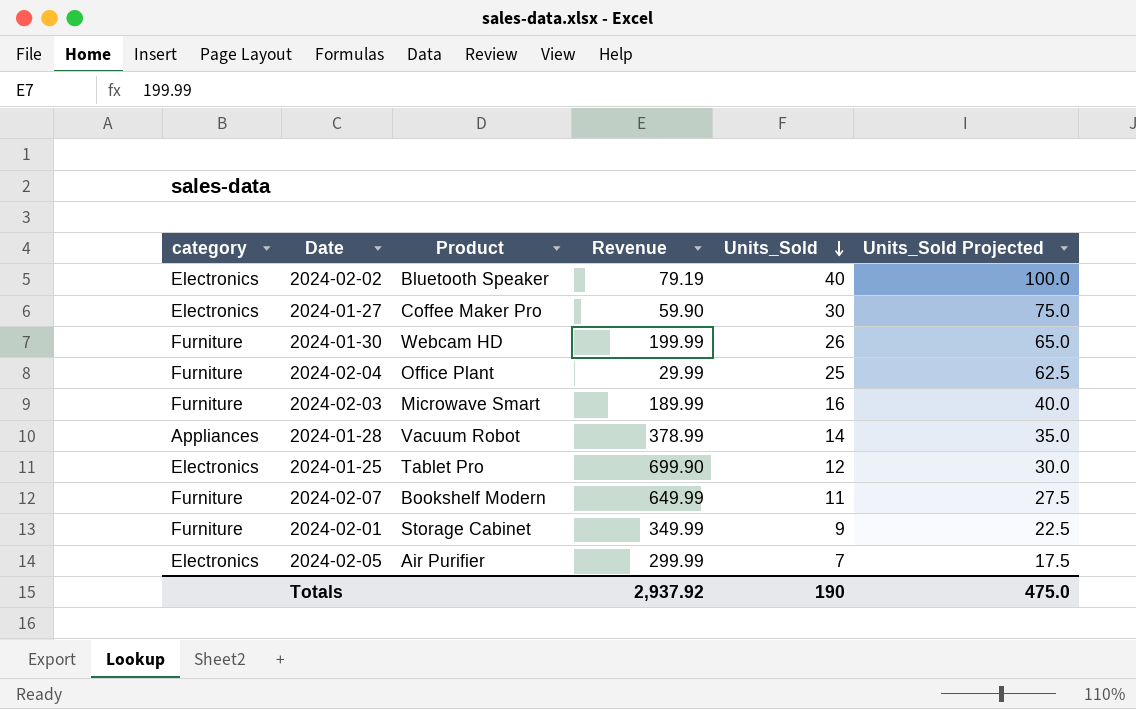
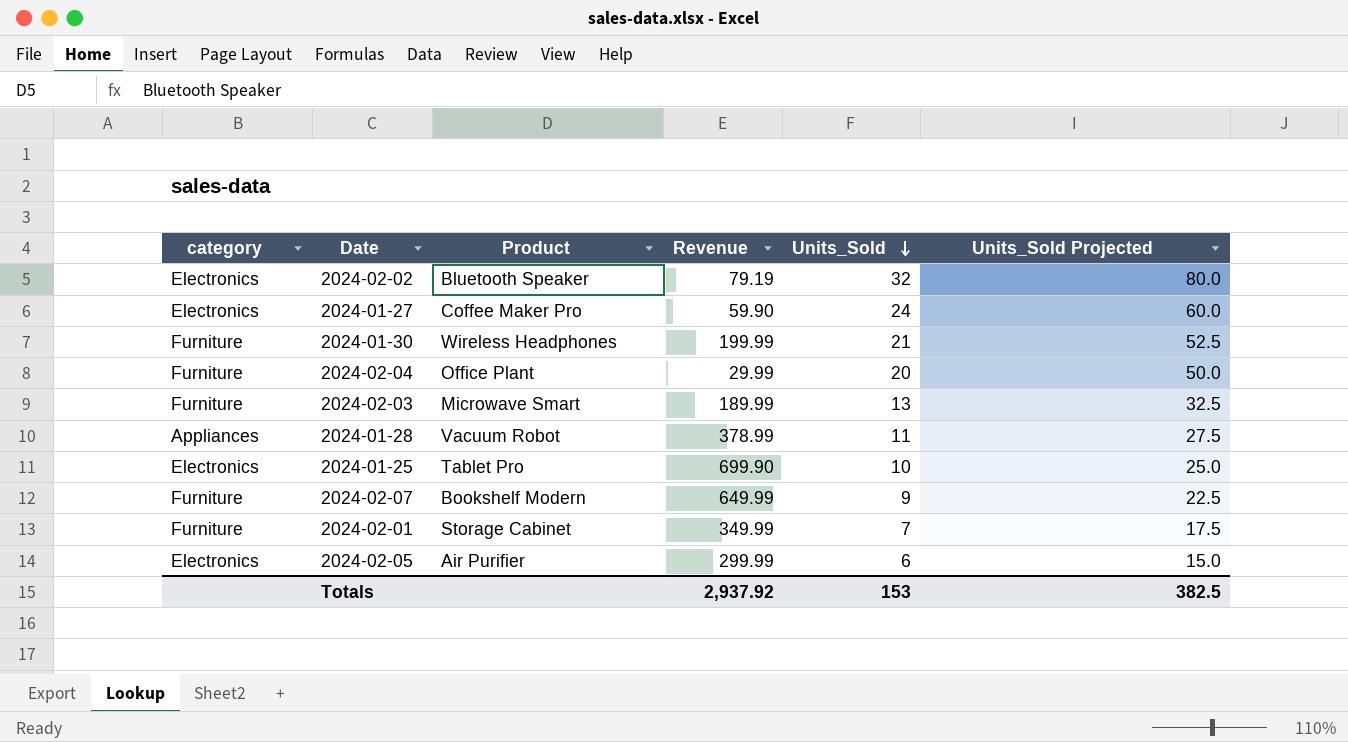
2024-02-02 | Units_Sold: 40 -> 32
2024-02-02 | Units_Sold Projected: 100.0 -> 80.0
2024-01-27 | Units_Sold: 30 -> 24
2024-01-27 | Units_Sold Projected: 75.0 -> 60.0
2024-01-30 | Product: Webcam HD -> Wireless Headphones
2024-01-30 | Units_Sold: 26 -> 21
2024-01-30 | Units_Sold Projected: 65.0 -> 52.5
2024-02-04 | Units_Sold: 25 -> 20
2024-02-04 | Units_Sold Projected: 62.5 -> 50.0
2024-02-03 | Units_Sold: 16 -> 13
2024-02-03 | Units_Sold Projected: 40.0 -> 32.5
2024-01-28 | Units_Sold: 14 -> 11
2024-01-28 | Units_Sold Projected: 35.0 -> 27.5
2024-01-25 | Units_Sold: 12 -> 10
2024-01-25 | Units_Sold Projected: 30.0 -> 25.0
2024-02-07 | Units_Sold: 11 -> 9
2024-02-07 | Units_Sold Projected: 27.5 -> 22.5
2024-02-01 | Units_Sold: 9 -> 7
2024-02-01 | Units_Sold Projected: 22.5 -> 17.5
2024-02-05 | Units_Sold: 7 -> 6
2024-02-05 | Units_Sold Projected: 17.5 -> 15.0
Totals | Units_Sold: 190 -> 153
Totals | Units_Sold Projected: 475.0 -> 382.5

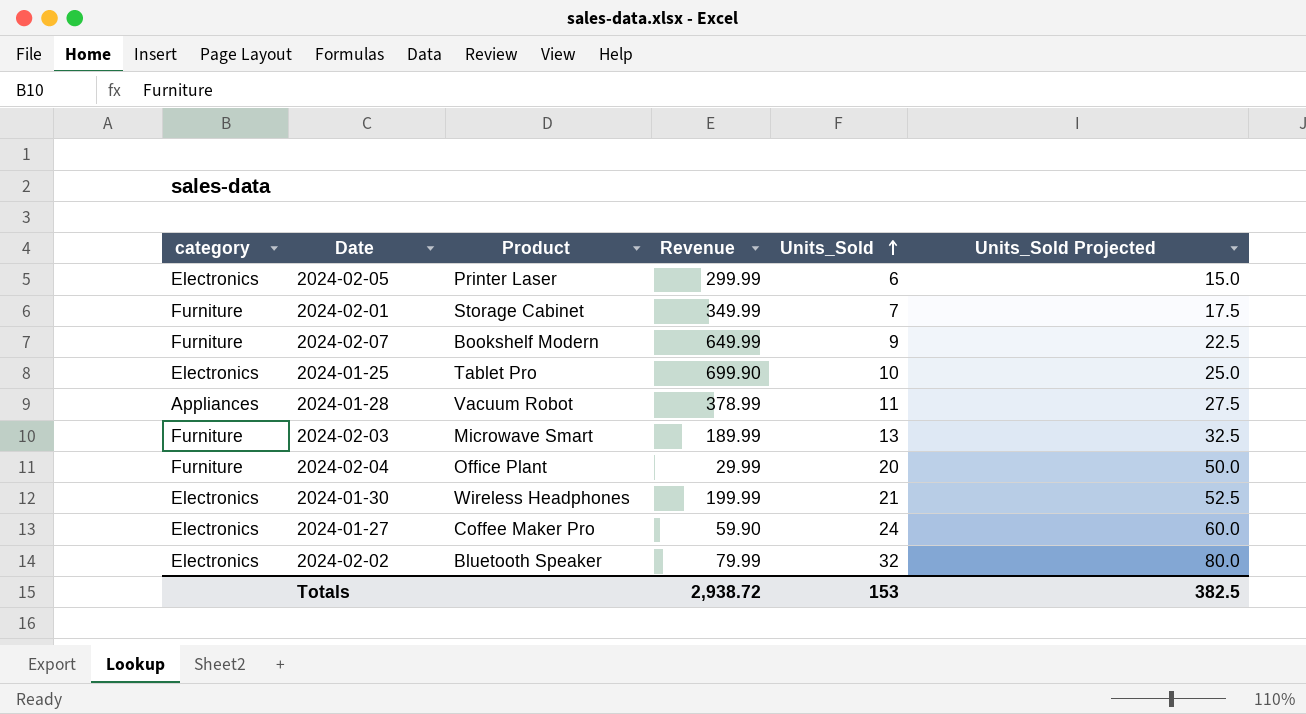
row order: Units_Sold descending -> Units_Sold ascending
2024-02-05 | Product: Air Purifier -> Printer Laser
2024-01-30 | category: Furniture -> Electronics
2024-02-02 | Revenue: 79.19 -> 79.99
Totals | Revenue: 2,937.92 -> 2,938.72

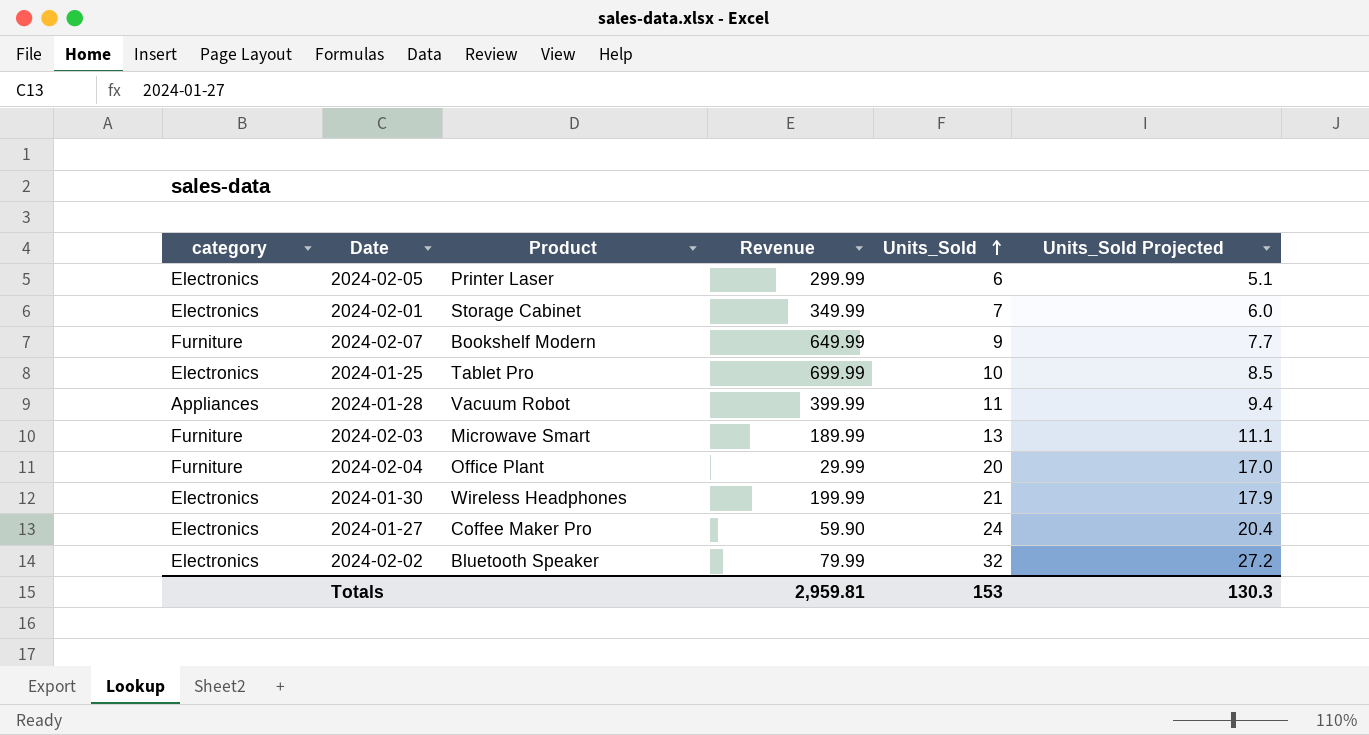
column Units_Sold Projected | formula: [Units_Sold] * 2.5 -> [Units_Sold] * 0.85
2024-02-01 | category: Furniture -> Electronics
2024-01-25 | Revenue: 699.90 -> 699.99
2024-01-28 | Revenue: 378.99 -> 399.99
Totals | Revenue: 2,938.72 -> 2,959.81
Totals | Units_Sold Projected: 382.5 -> 130.3

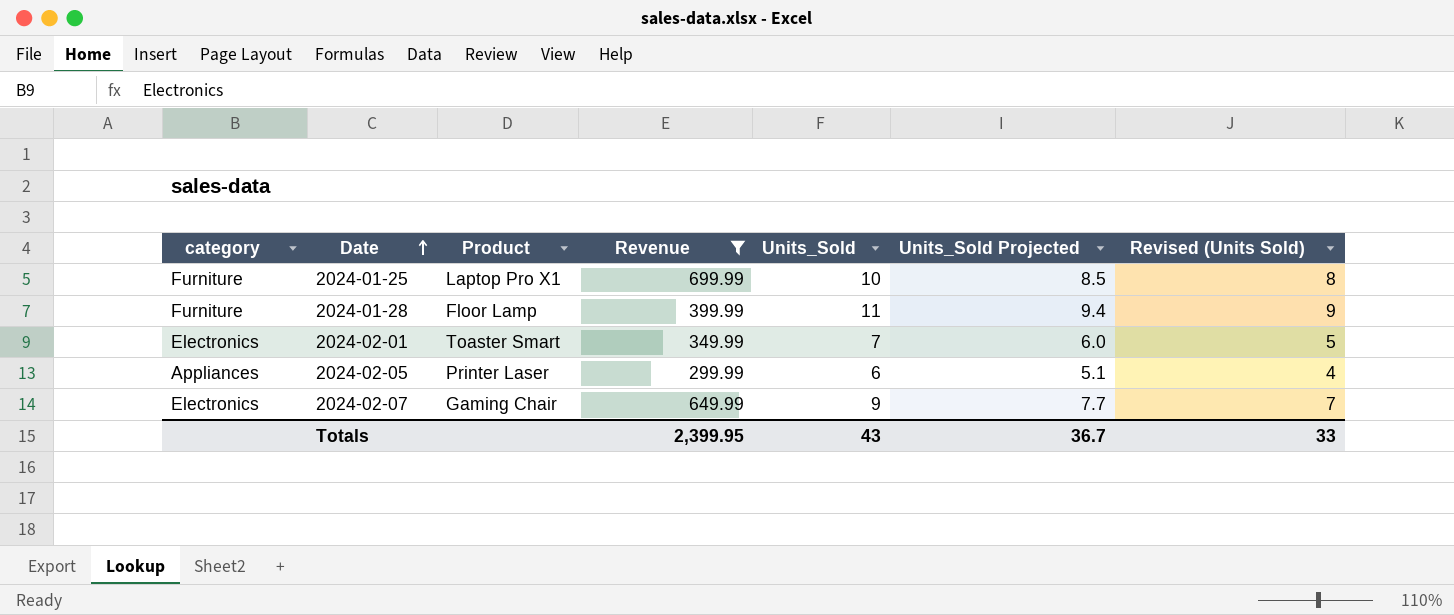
filter: none -> Revenue >= 299.99
row order: Units_Sold ascending -> Date ascending
column Revised (Units Sold) | formula: none -> [Units_Sold] - 2
2024-01-25 | category: Electronics -> Furniture
2024-01-25 | Product: Tablet Pro -> Laptop Pro X1
2024-01-28 | category: Appliances -> Furniture
2024-01-28 | Product: Vacuum Robot -> Floor Lamp
2024-02-01 | Product: Storage Cabinet -> Toaster Smart
2024-02-05 | category: Electronics -> Appliances
2024-02-07 | category: Furniture -> Electronics
2024-02-07 | Product: Bookshelf Modern -> Gaming Chair
Totals | Revenue: 2,959.81 -> 2,399.95
Totals | Units_Sold: 153 -> 43
Totals | Units_Sold Projected: 130.3 -> 36.7

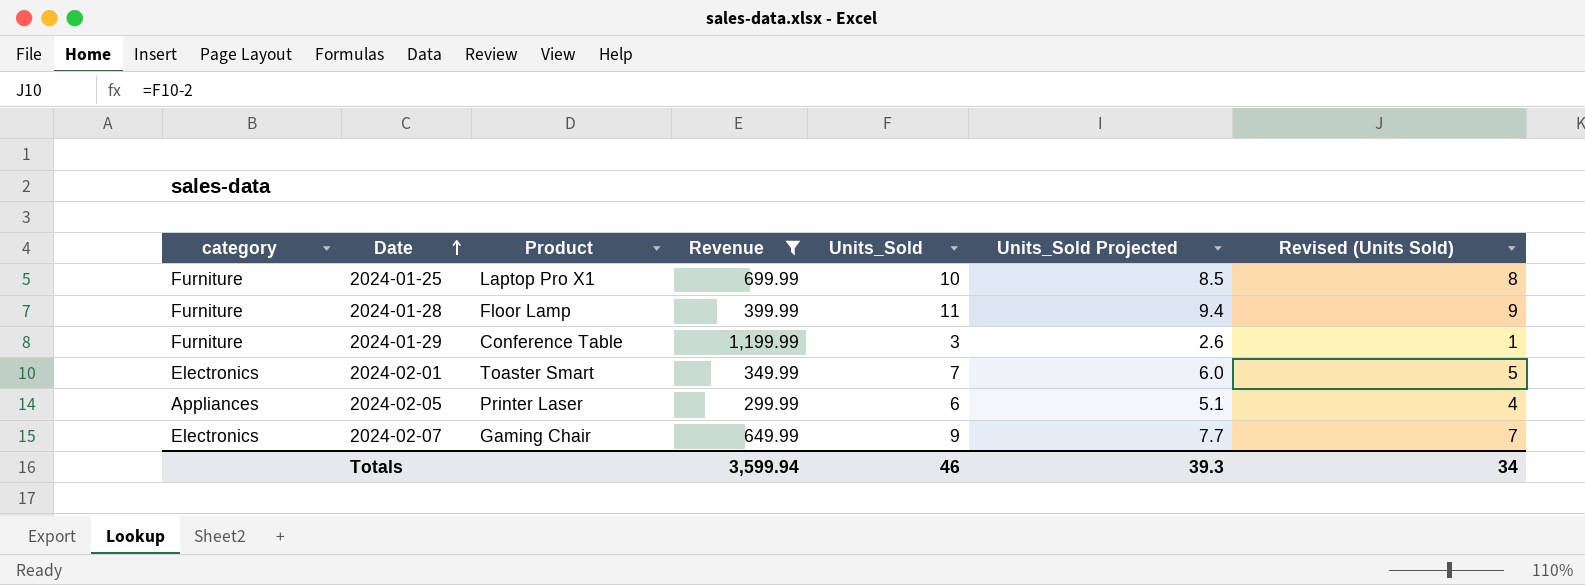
row 2024-01-29: none -> Furniture | Conference Table | 1,199.99 | 3 | 2.6 | 1
Totals | Revenue: 2,399.95 -> 3,599.94
Totals | Units_Sold: 43 -> 46
Totals | Units_Sold Projected: 36.7 -> 39.3
Totals | Revised (Units Sold): 33 -> 34

